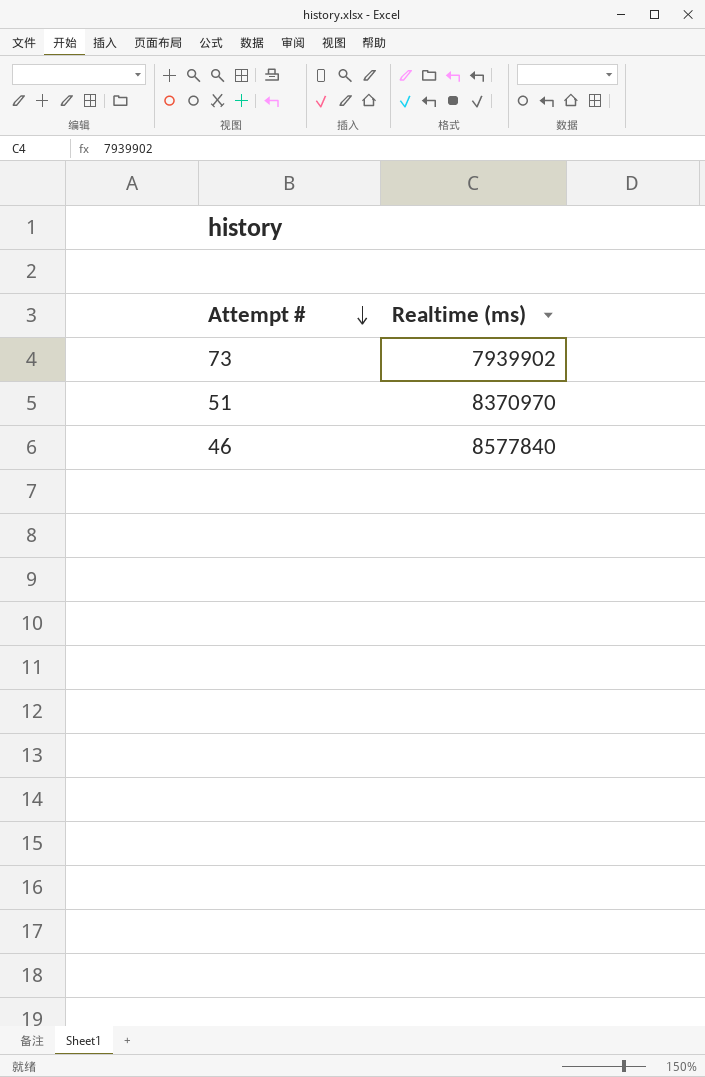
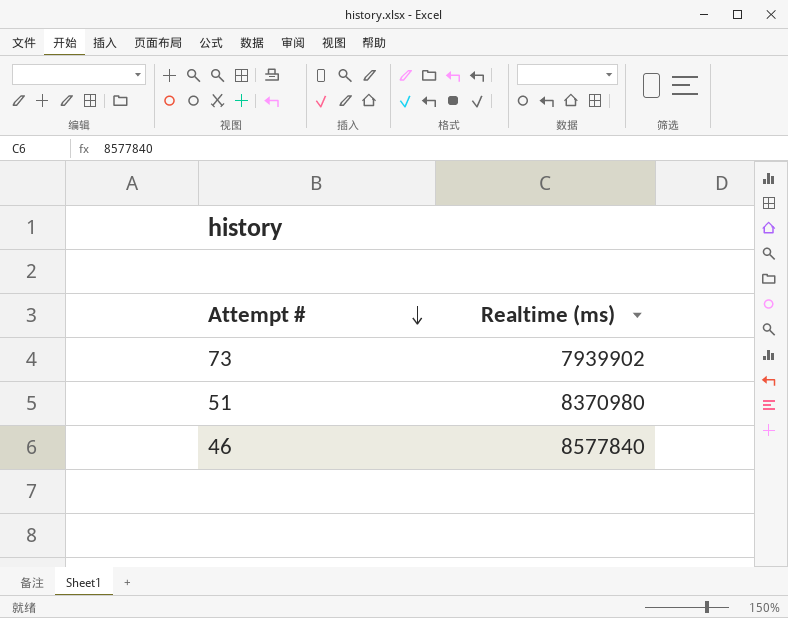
51 | Realtime (ms): 8370970 -> 8370980

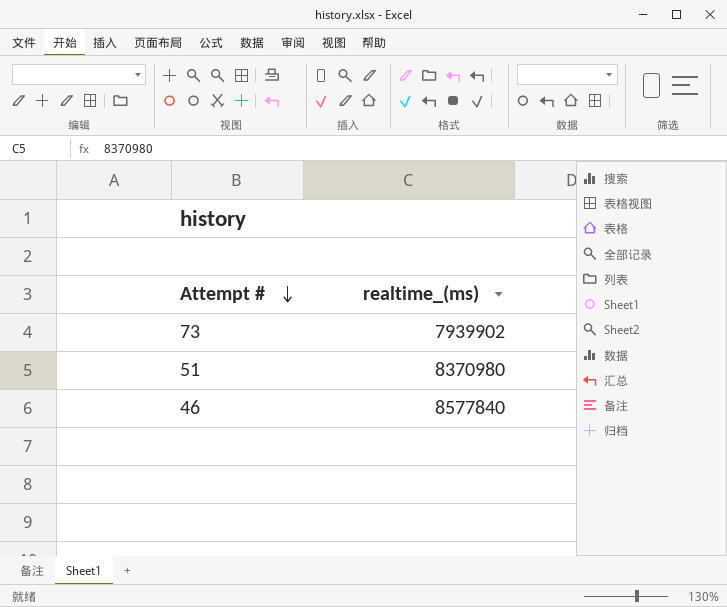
column name: Realtime (ms) -> realtime_(ms)

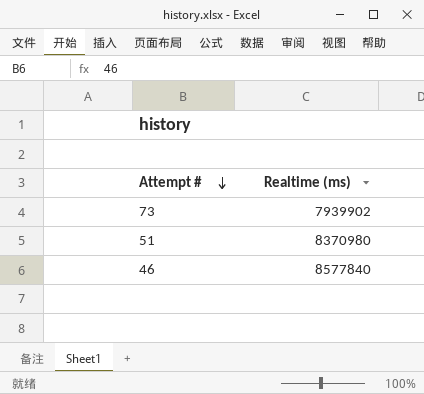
column name: realtime_(ms) -> Realtime (ms)

